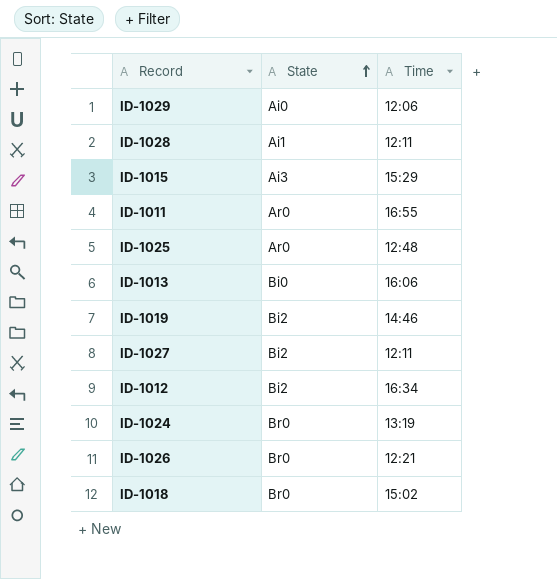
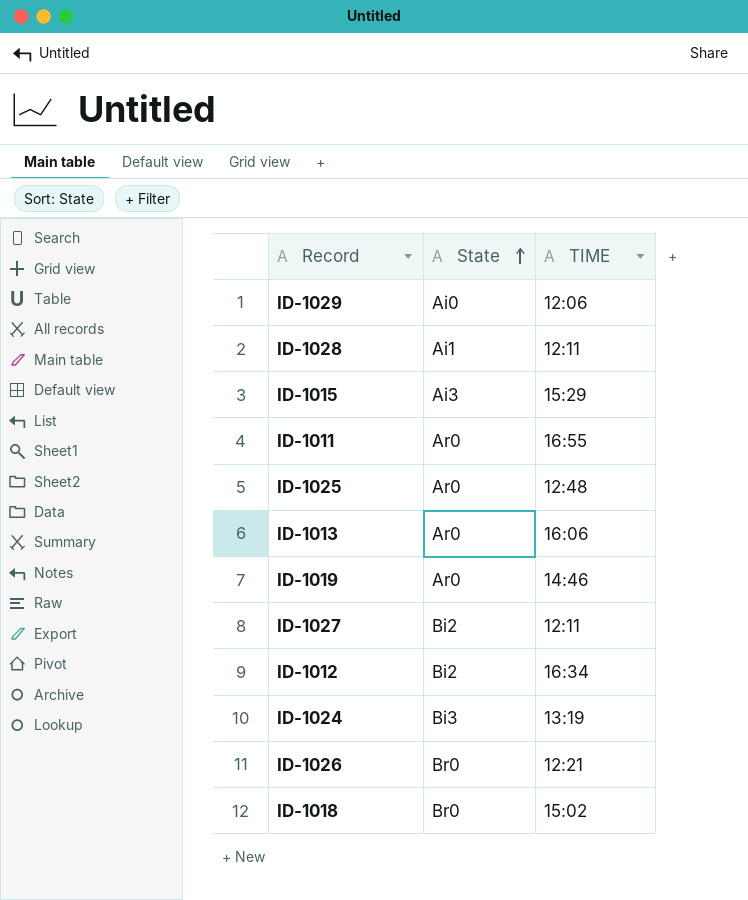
column name: Time -> TIME
ID-1013 | State: Bi0 -> Ar0
ID-1019 | State: Bi2 -> Ar0
ID-1024 | State: Br0 -> Bi3

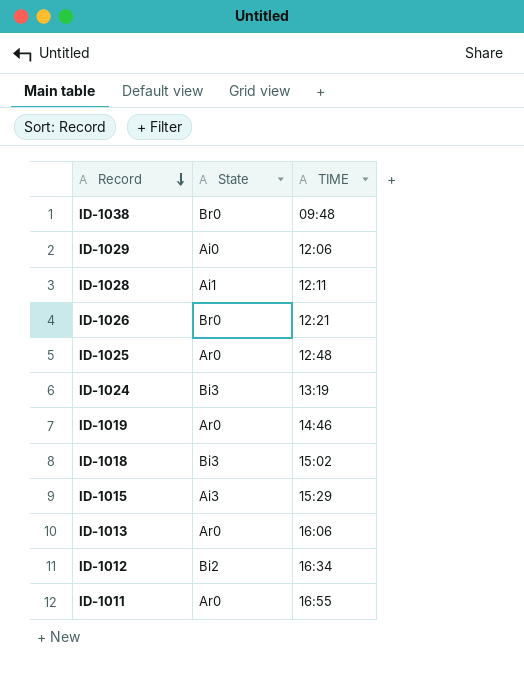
row order: State ascending -> Record descending
row ID-1027: Bi2 | 12:11 -> none
row ID-1038: none -> Br0 | 09:48
ID-1018 | State: Br0 -> Bi3

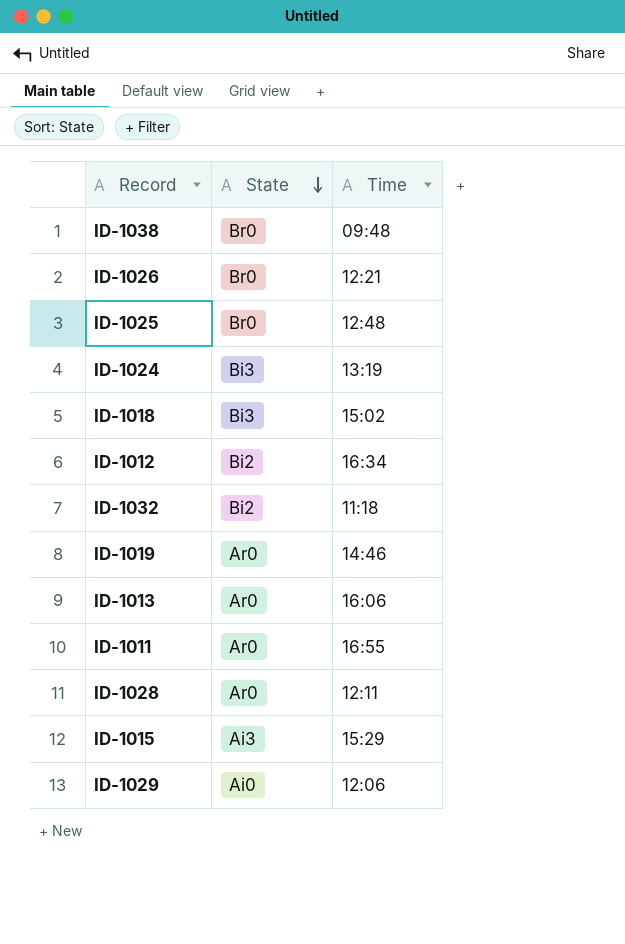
row order: Record descending -> State descending
column name: TIME -> Time
ID-1025 | State: Ar0 -> Br0
row ID-1032: none -> Bi2 | 11:18
ID-1028 | State: Ai1 -> Ar0

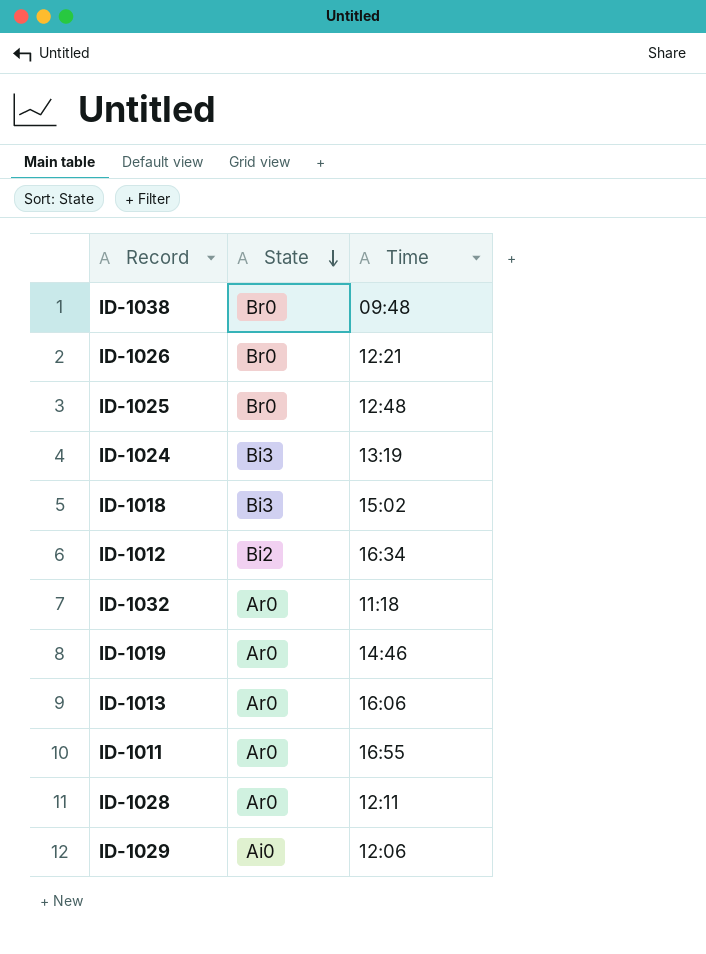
row ID-1015: Ai3 | 15:29 -> none
ID-1032 | State: Bi2 -> Ar0

